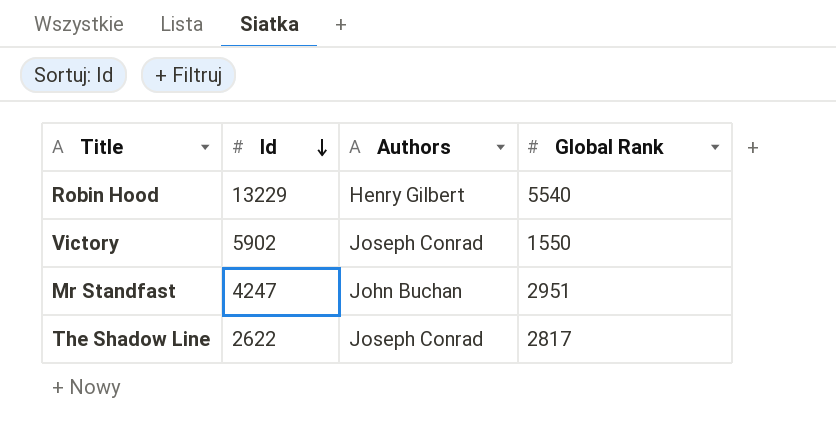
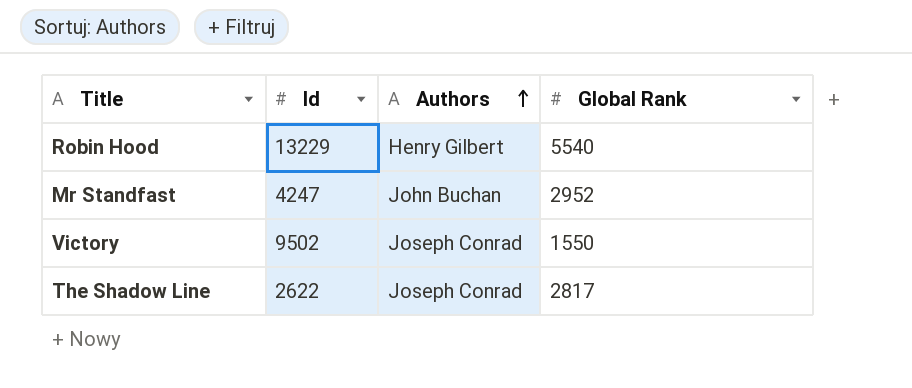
row order: Id descending -> Authors ascending
Mr Standfast | Global Rank: 2951 -> 2952
Victory | Id: 5902 -> 9502

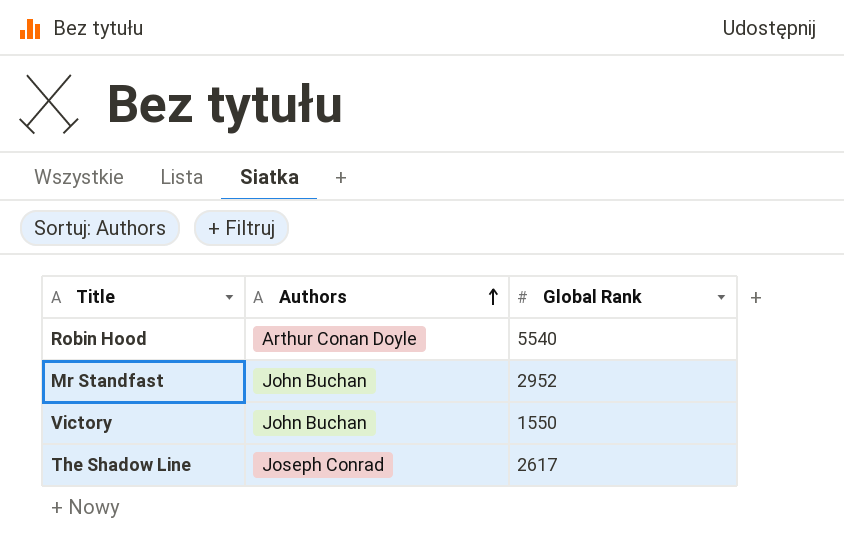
column Id | position: 2 -> none
Robin Hood | Authors: Henry Gilbert -> Arthur Conan Doyle
Victory | Authors: Joseph Conrad -> John Buchan
The Shadow Line | Global Rank: 2817 -> 2617

